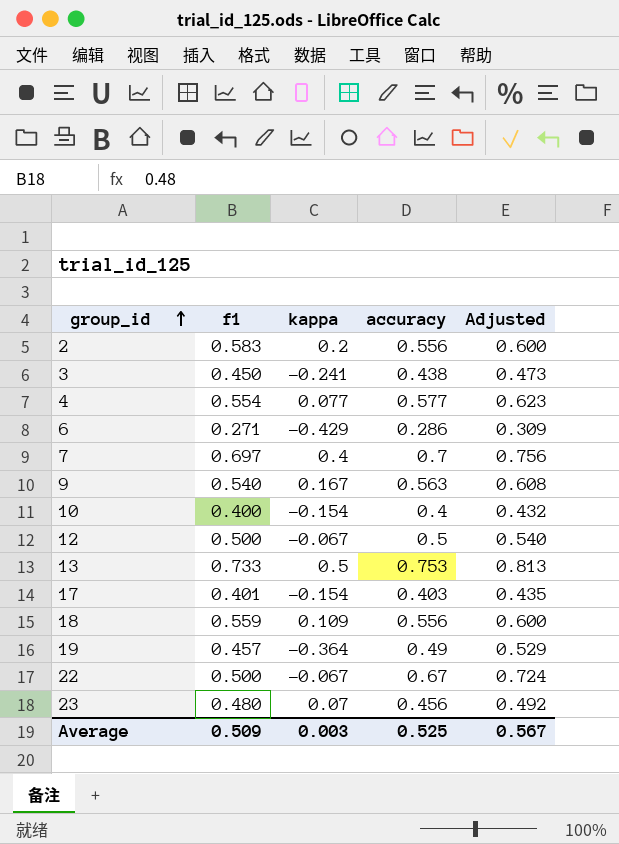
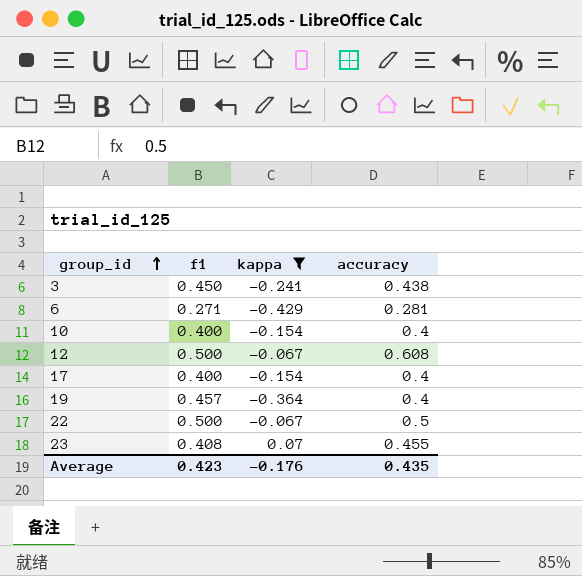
filter: none -> kappa <= 0.07
column Adjusted | formula: [accuracy] * 1.08 -> none
6 | accuracy: 0.286 -> 0.281
12 | accuracy: 0.5 -> 0.608
17 | f1: 0.401 -> 0.400
17 | accuracy: 0.403 -> 0.4
19 | accuracy: 0.49 -> 0.4
22 | accuracy: 0.67 -> 0.5
23 | f1: 0.480 -> 0.408
23 | accuracy: 0.456 -> 0.455
Average | f1: 0.509 -> 0.423
Average | kappa: 0.003 -> -0.176
Average | accuracy: 0.525 -> 0.435

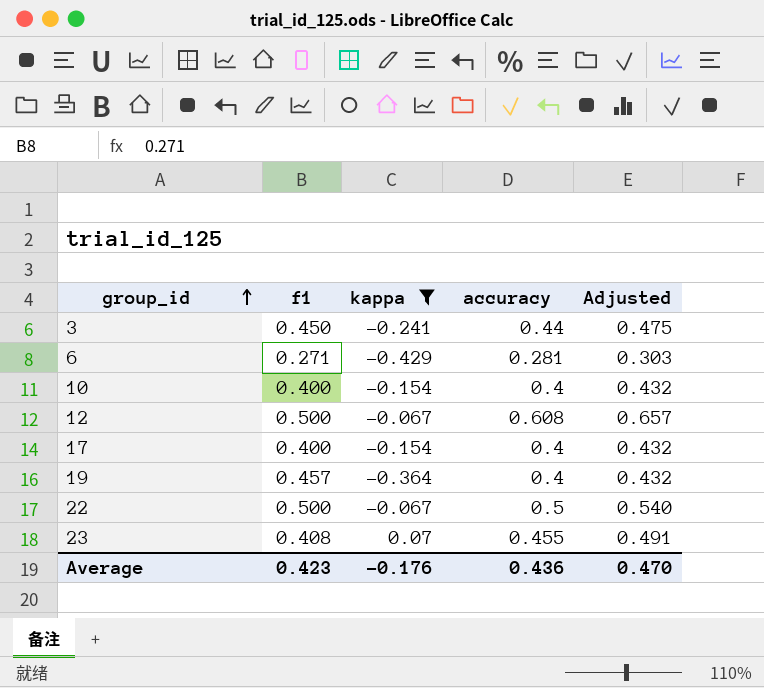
column Adjusted | formula: none -> [accuracy] * 1.08
3 | accuracy: 0.438 -> 0.44
Average | accuracy: 0.435 -> 0.436

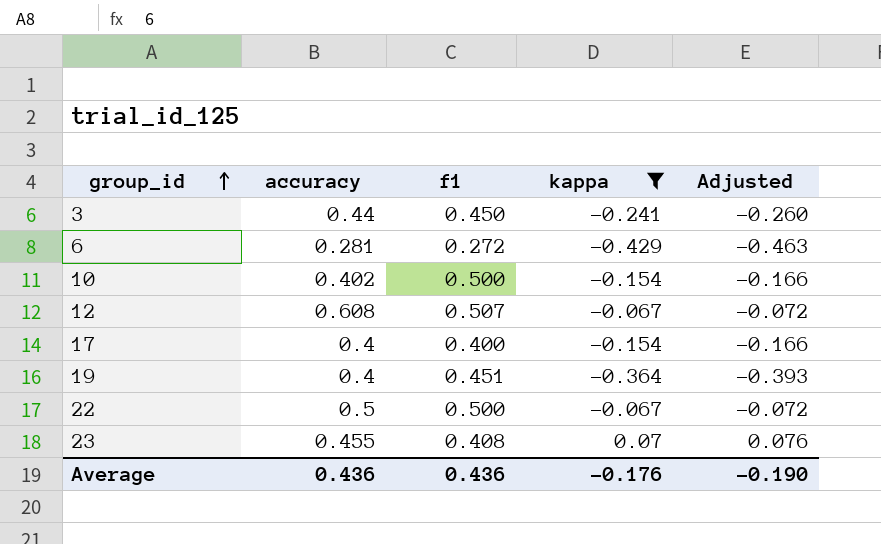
column accuracy | position: 4 -> 2
column Adjusted | formula: [accuracy] * 1.08 -> [kappa] * 1.08
6 | f1: 0.271 -> 0.272
10 | accuracy: 0.4 -> 0.402
10 | f1: 0.400 -> 0.500
12 | f1: 0.500 -> 0.507
19 | f1: 0.457 -> 0.451
Average | f1: 0.423 -> 0.436
Average | Adjusted: 0.470 -> -0.190

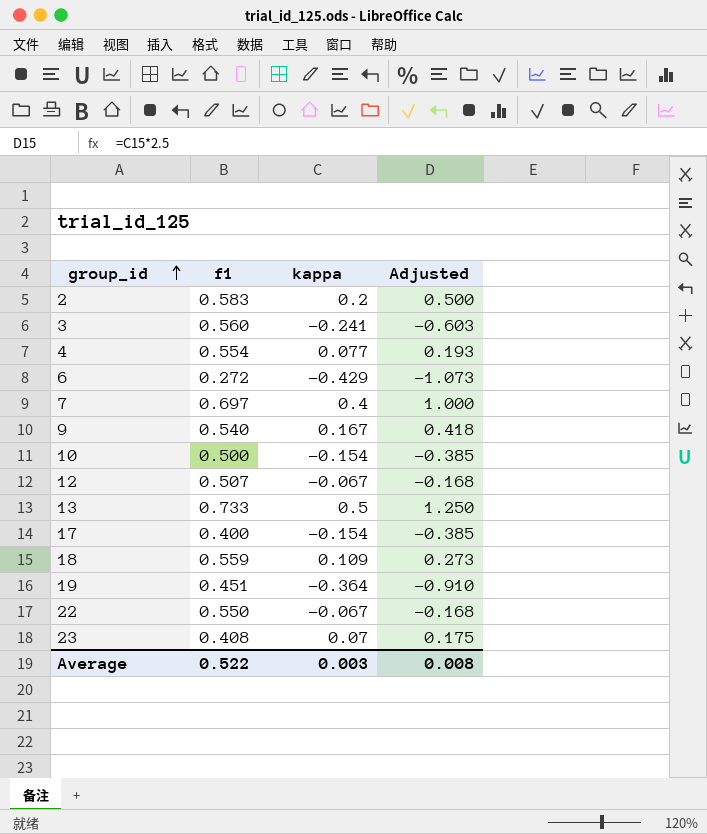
filter: kappa <= 0.07 -> none
column accuracy | position: 2 -> none
column Adjusted | formula: [kappa] * 1.08 -> [kappa] * 2.5
3 | f1: 0.450 -> 0.560
22 | f1: 0.500 -> 0.550
Average | f1: 0.436 -> 0.522
Average | kappa: -0.176 -> 0.003
Average | Adjusted: -0.190 -> 0.008

